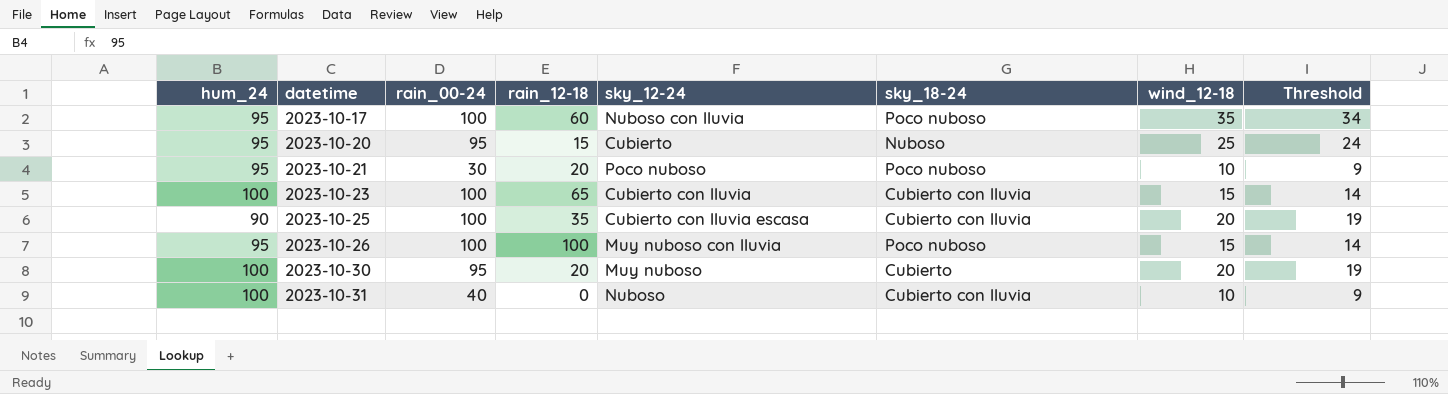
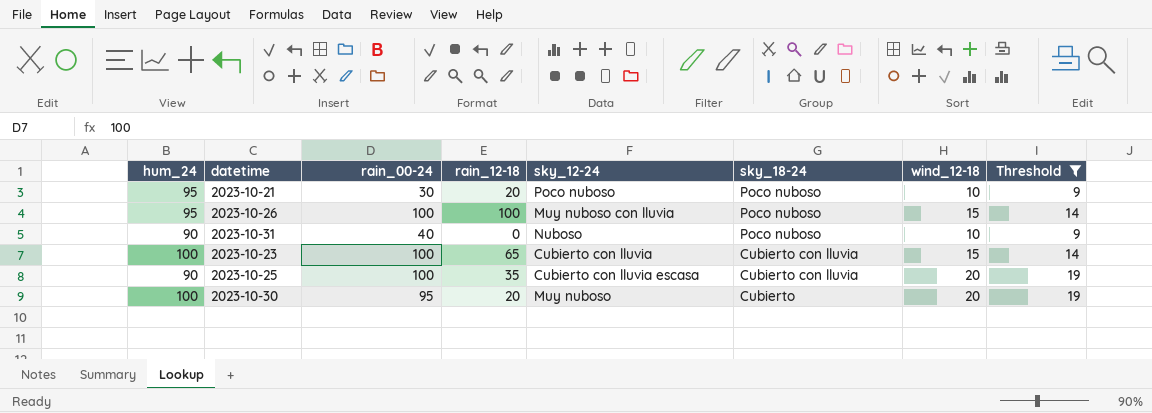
filter: none -> Threshold <= 19
row order: datetime ascending -> sky_18-24 descending
2023-10-31 | hum_24: 100 -> 90
2023-10-31 | sky_18-24: Cubierto con lluvia -> Poco nuboso

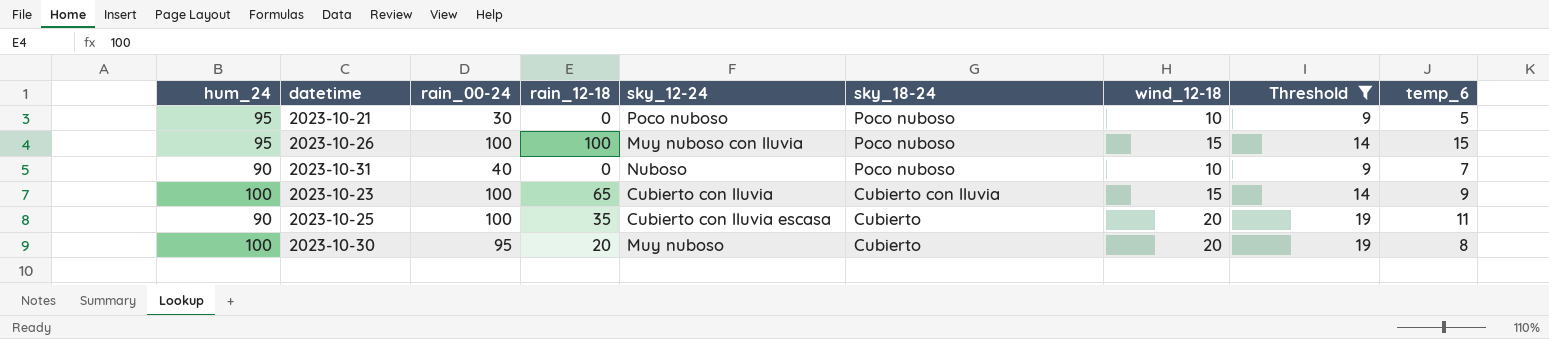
column temp_6 | position: none -> 9
2023-10-21 | rain_12-18: 20 -> 0
2023-10-25 | sky_18-24: Cubierto con lluvia -> Cubierto

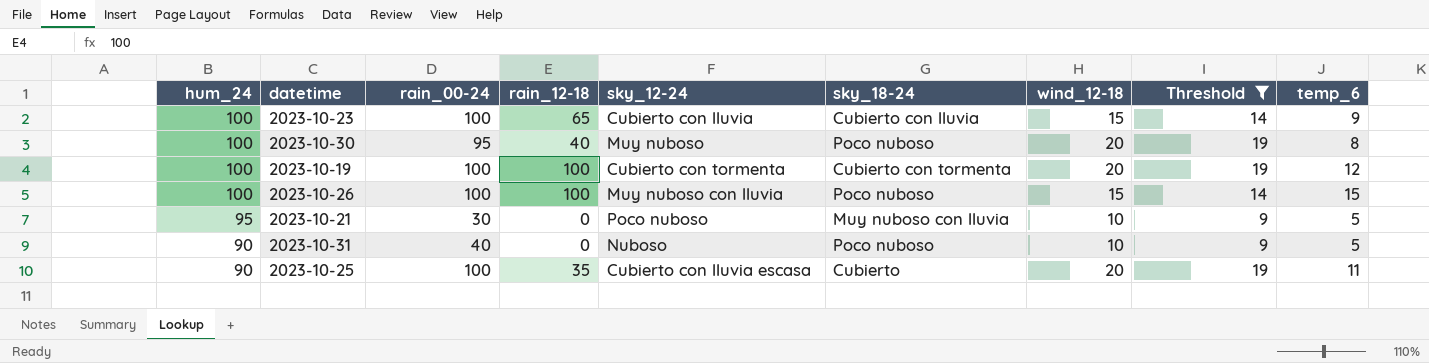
row order: sky_18-24 descending -> hum_24 descending
2023-10-30 | rain_12-18: 20 -> 40
2023-10-30 | sky_18-24: Cubierto -> Poco nuboso
row 2023-10-19: none -> 100 | 100 | 100 | Cubierto con tormenta | Cubierto con tormenta | 20 | 19 | 12
2023-10-26 | hum_24: 95 -> 100
2023-10-21 | sky_18-24: Poco nuboso -> Muy nuboso con lluvia
2023-10-31 | temp_6: 7 -> 5

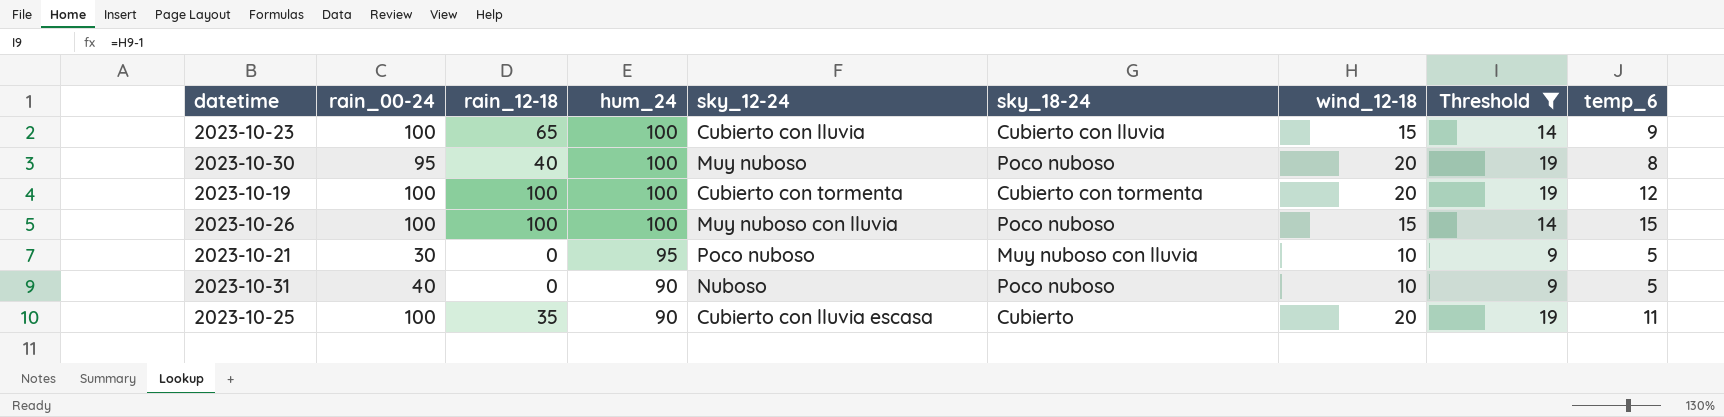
column hum_24 | position: 1 -> 4

